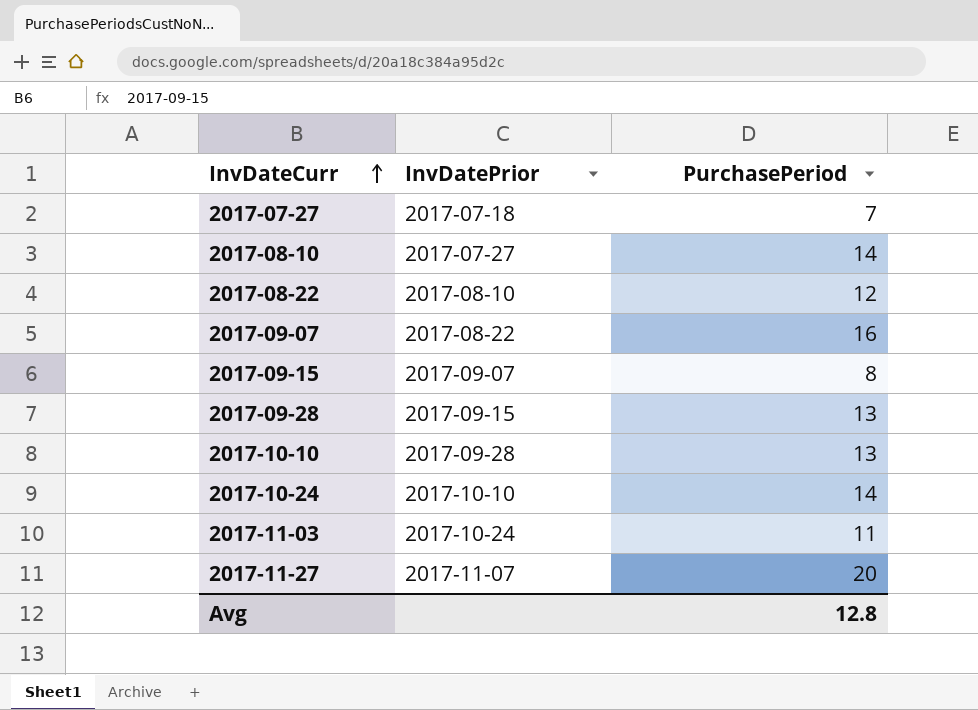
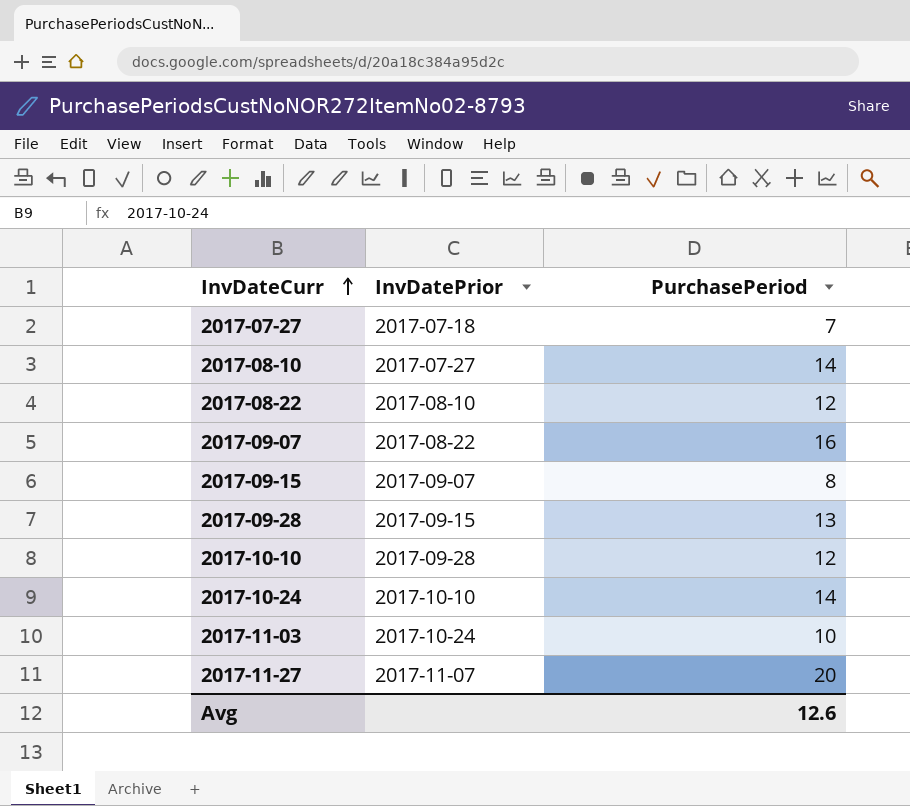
2017-10-10 | PurchasePeriod: 13 -> 12
2017-11-03 | PurchasePeriod: 11 -> 10
Avg | PurchasePeriod: 12.8 -> 12.6

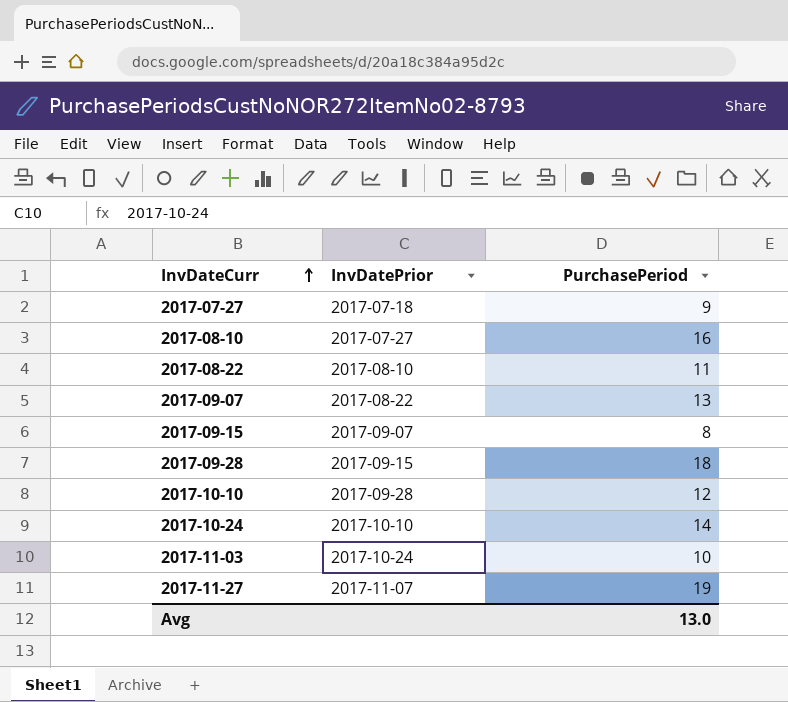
2017-07-27 | PurchasePeriod: 7 -> 9
2017-08-10 | PurchasePeriod: 14 -> 16
2017-08-22 | PurchasePeriod: 12 -> 11
2017-09-07 | PurchasePeriod: 16 -> 13
2017-09-28 | PurchasePeriod: 13 -> 18
2017-11-27 | PurchasePeriod: 20 -> 19
Avg | PurchasePeriod: 12.6 -> 13.0

